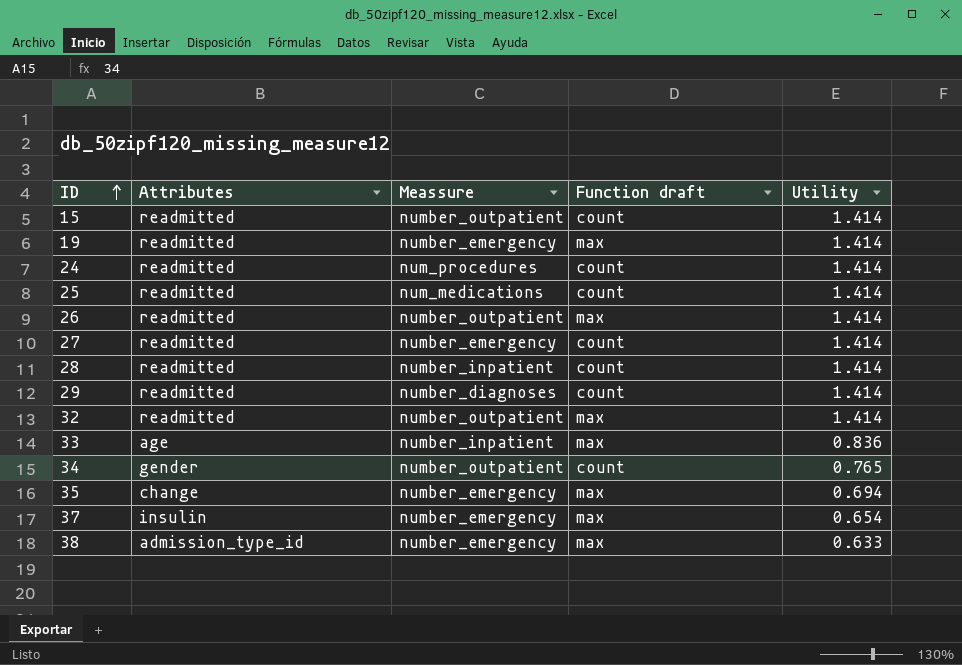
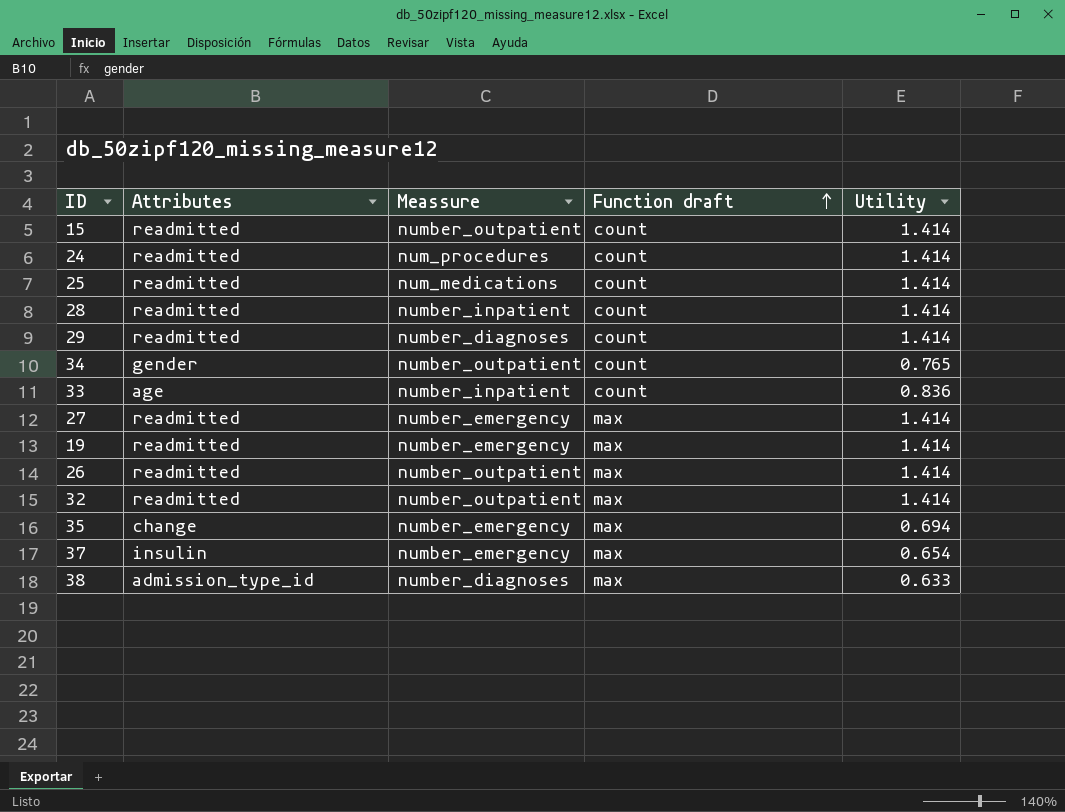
row order: ID ascending -> Function draft ascending
33 | Function draft: max -> count
27 | Function draft: count -> max
38 | Meassure: number_emergency -> number_diagnoses

